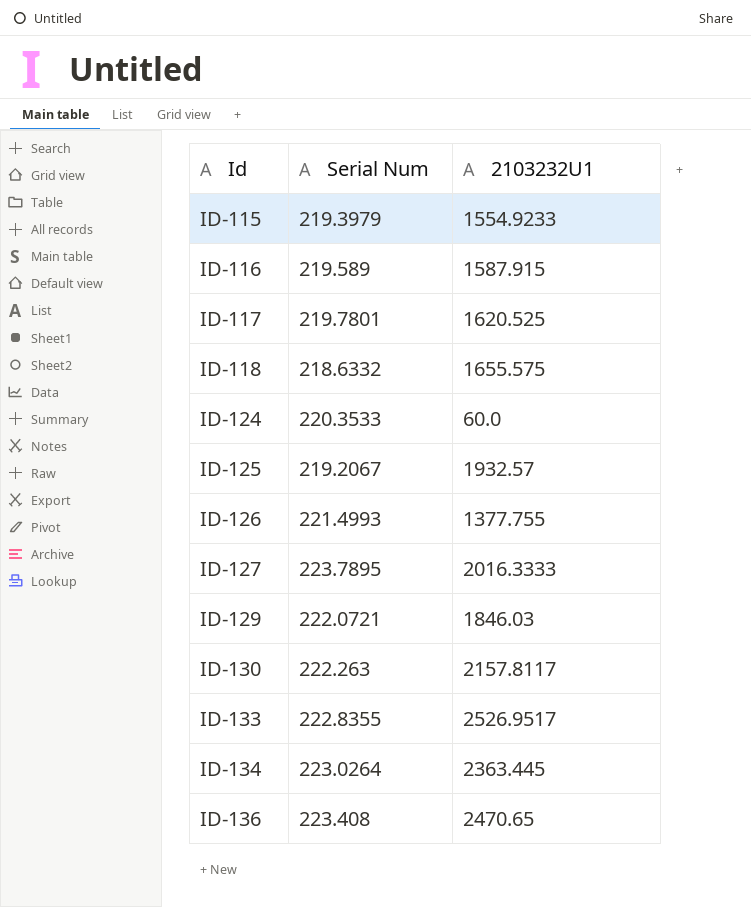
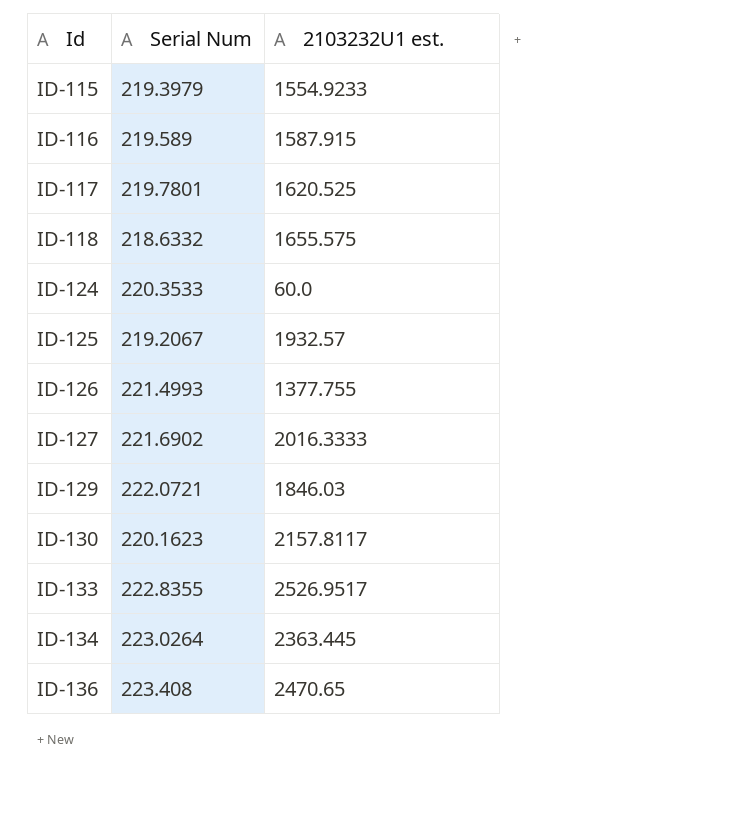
column name: 2103232U1 -> 2103232U1 est.
ID-127 | Serial Num: 223.7895 -> 221.6902
ID-130 | Serial Num: 222.263 -> 220.1623

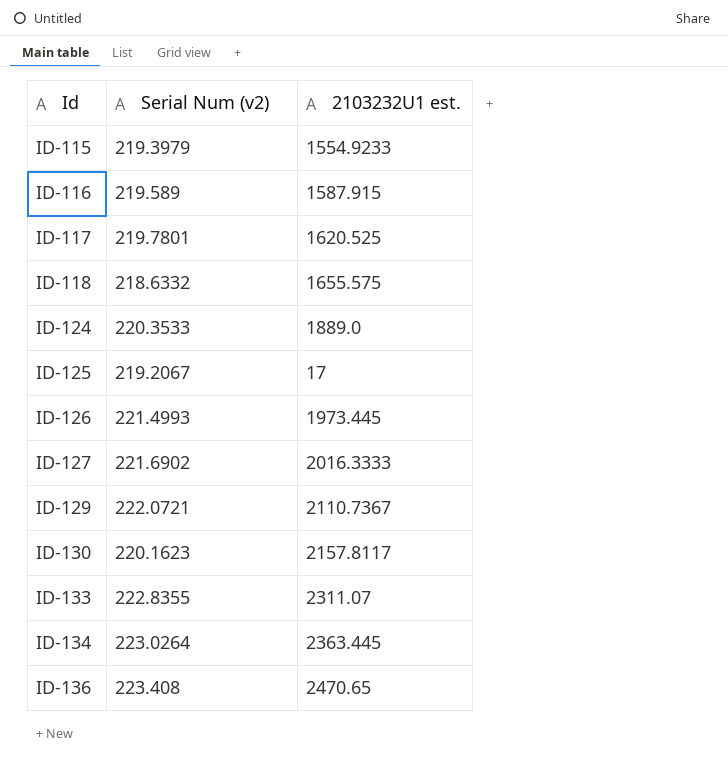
column name: Serial Num -> Serial Num (v2)
ID-124 | 2103232U1 est.: 60.0 -> 1889.0
ID-125 | 2103232U1 est.: 1932.57 -> 17
ID-126 | 2103232U1 est.: 1377.755 -> 1973.445
ID-129 | 2103232U1 est.: 1846.03 -> 2110.7367
ID-133 | 2103232U1 est.: 2526.9517 -> 2311.07

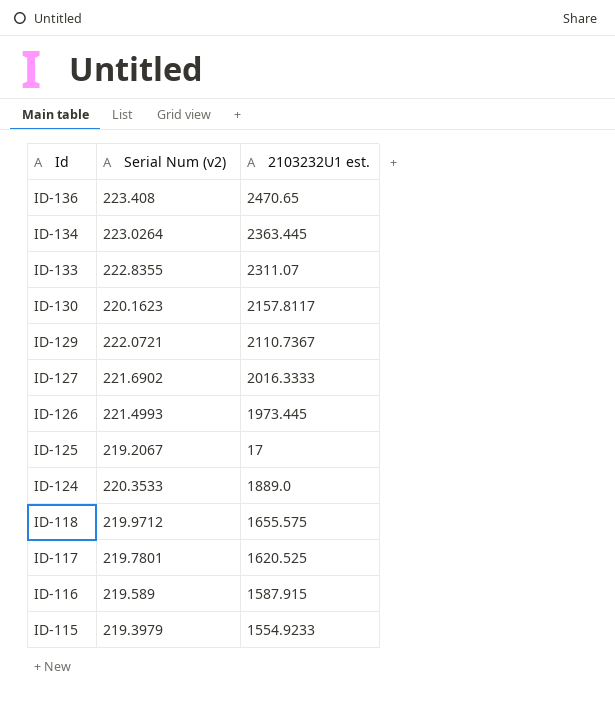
row order: Id ascending -> Id descending
ID-118 | Serial Num (v2): 218.6332 -> 219.9712

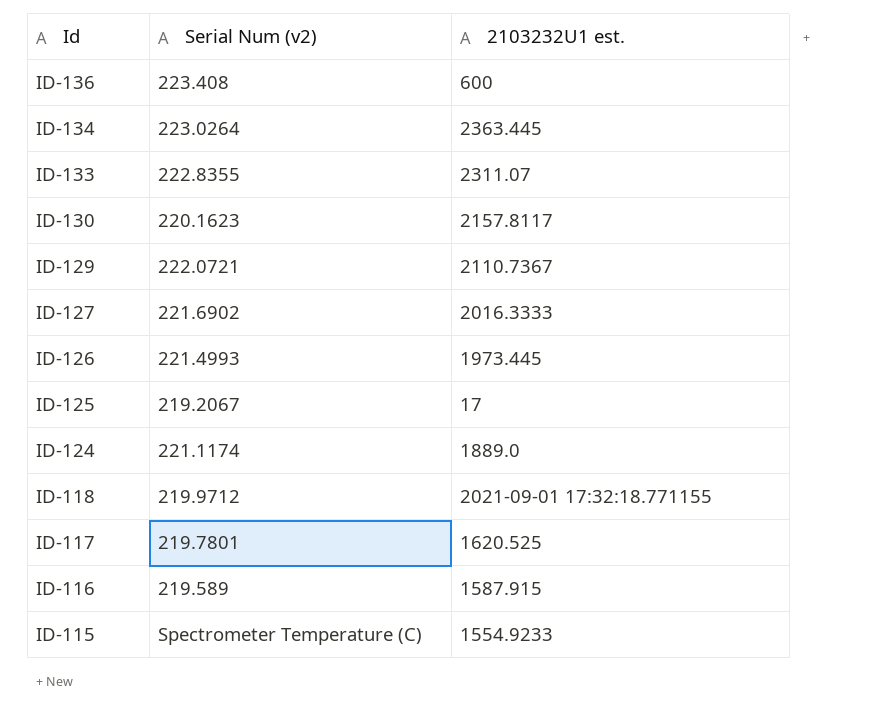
ID-136 | 2103232U1 est.: 2470.65 -> 600
ID-124 | Serial Num (v2): 220.3533 -> 221.1174
ID-118 | 2103232U1 est.: 1655.575 -> 2021-09-01 17:32:18.771155
ID-115 | Serial Num (v2): 219.3979 -> Spectrometer Temperature (C)

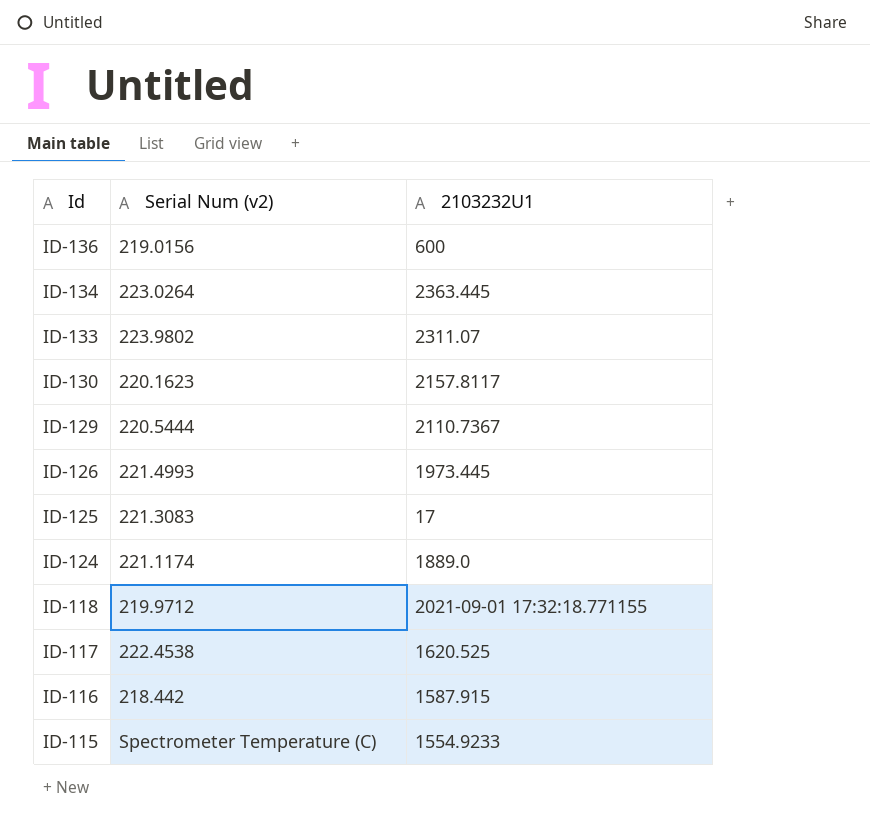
column name: 2103232U1 est. -> 2103232U1
row ID-127: 221.6902 | 2016.3333 -> none
ID-136 | Serial Num (v2): 223.408 -> 219.0156
ID-133 | Serial Num (v2): 222.8355 -> 223.9802
ID-129 | Serial Num (v2): 222.0721 -> 220.5444
ID-125 | Serial Num (v2): 219.2067 -> 221.3083
ID-117 | Serial Num (v2): 219.7801 -> 222.4538
ID-116 | Serial Num (v2): 219.589 -> 218.442

